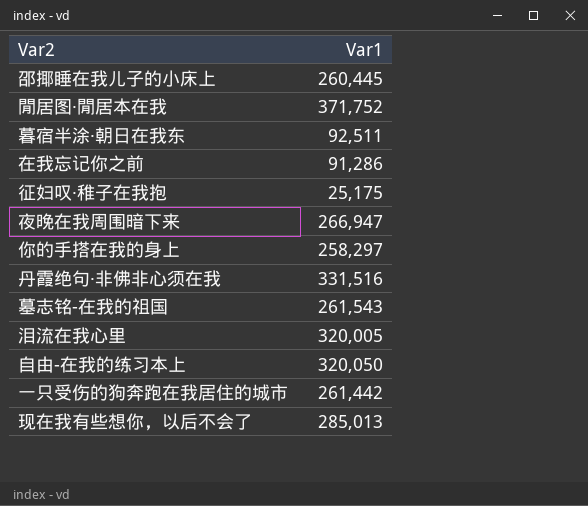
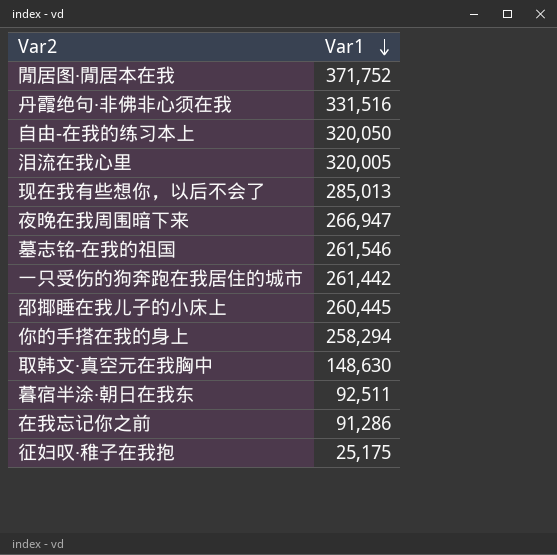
row order: none -> Var1 descending
墓志铭-在我的祖国 | Var1: 261,543 -> 261,546
你的手搭在我的身上 | Var1: 258,297 -> 258,294
row 取韩文·真空元在我胸中: none -> 148,630

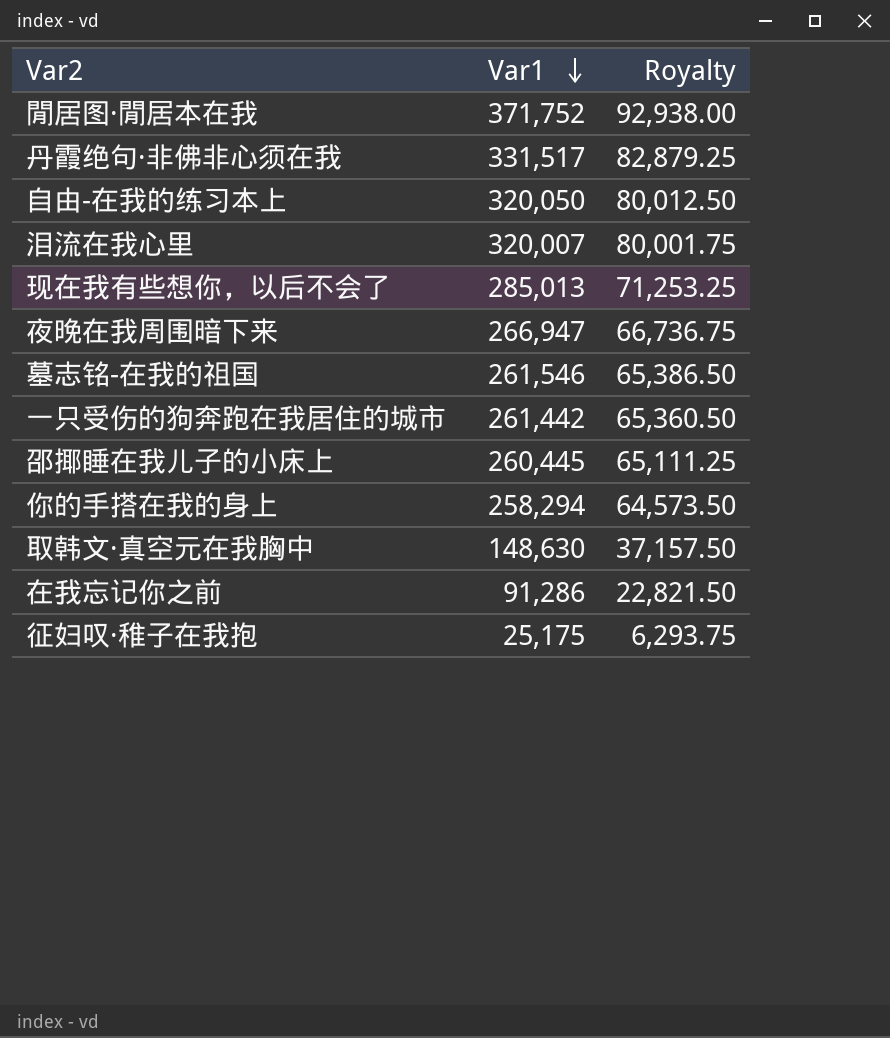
column Royalty | formula: none -> [Var1] * 0.25
row 暮宿半涂·朝日在我东: 92,511 -> none
丹霞绝句·非佛非心须在我 | Var1: 331,516 -> 331,517
泪流在我心里 | Var1: 320,005 -> 320,007

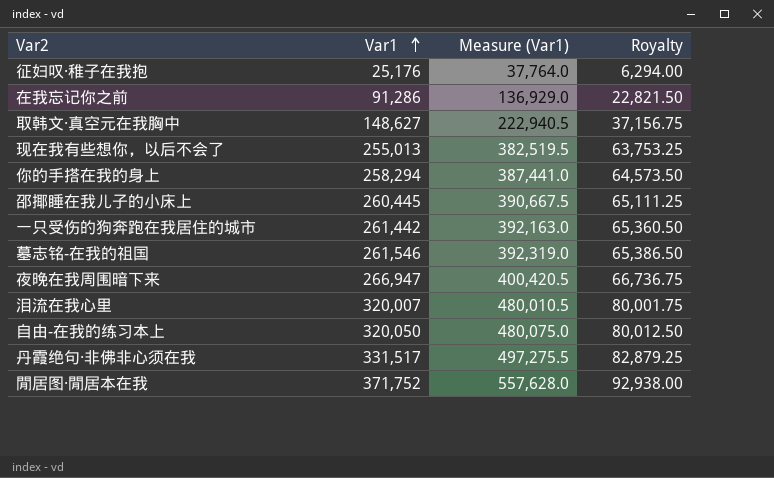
row order: Var1 descending -> Var1 ascending
column Measure (Var1) | formula: none -> [Var1] * 1.5
征妇叹·稚子在我抱 | Var1: 25,175 -> 25,176
征妇叹·稚子在我抱 | Royalty: 6,293.75 -> 6,294.00
取韩文·真空元在我胸中 | Var1: 148,630 -> 148,627
取韩文·真空元在我胸中 | Royalty: 37,157.50 -> 37,156.75
现在我有些想你，以后不会了 | Var1: 285,013 -> 255,013
现在我有些想你，以后不会了 | Royalty: 71,253.25 -> 63,753.25

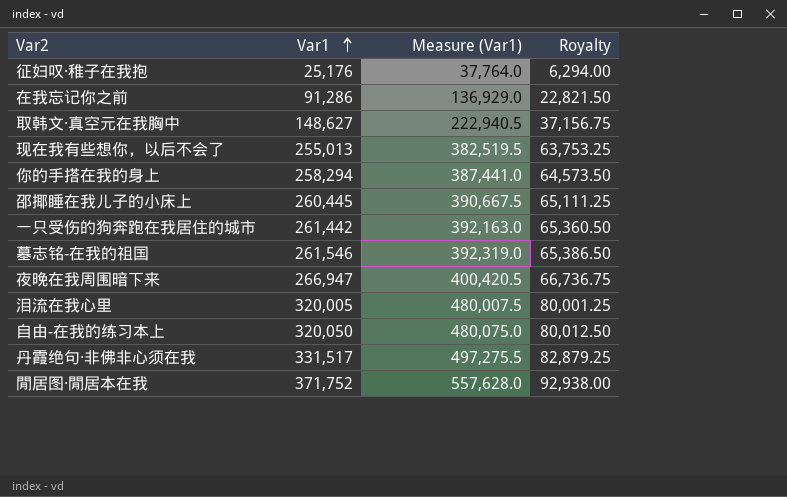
泪流在我心里 | Var1: 320,007 -> 320,005
泪流在我心里 | Measure (Var1): 480,010.5 -> 480,007.5
泪流在我心里 | Royalty: 80,001.75 -> 80,001.25

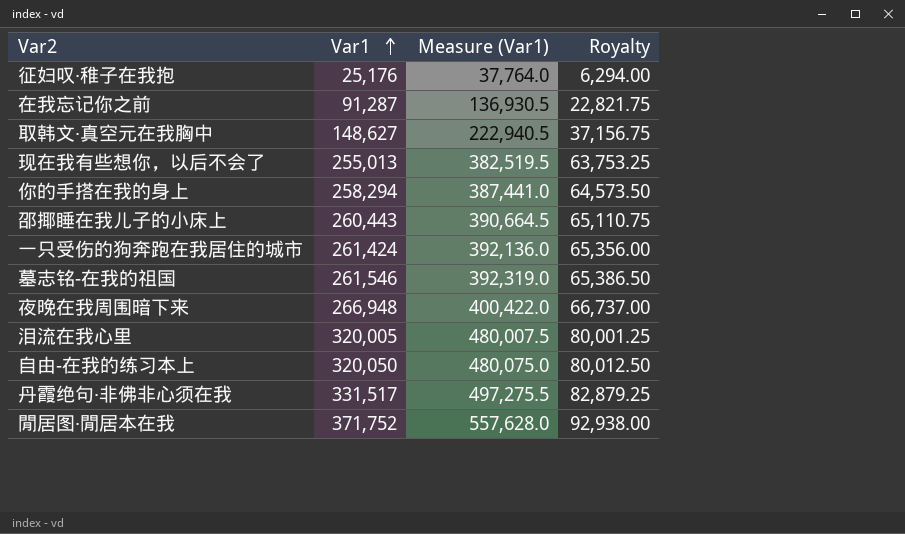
在我忘记你之前 | Var1: 91,286 -> 91,287
在我忘记你之前 | Measure (Var1): 136,929.0 -> 136,930.5
在我忘记你之前 | Royalty: 22,821.50 -> 22,821.75
邵揶睡在我儿子的小床上 | Var1: 260,445 -> 260,443
邵揶睡在我儿子的小床上 | Measure (Var1): 390,667.5 -> 390,664.5
邵揶睡在我儿子的小床上 | Royalty: 65,111.25 -> 65,110.75
一只受伤的狗奔跑在我居住的城市 | Var1: 261,442 -> 261,424
一只受伤的狗奔跑在我居住的城市 | Measure (Var1): 392,163.0 -> 392,136.0
一只受伤的狗奔跑在我居住的城市 | Royalty: 65,360.50 -> 65,356.00
夜晚在我周围暗下来 | Var1: 266,947 -> 266,948
夜晚在我周围暗下来 | Measure (Var1): 400,420.5 -> 400,422.0
夜晚在我周围暗下来 | Royalty: 66,736.75 -> 66,737.00

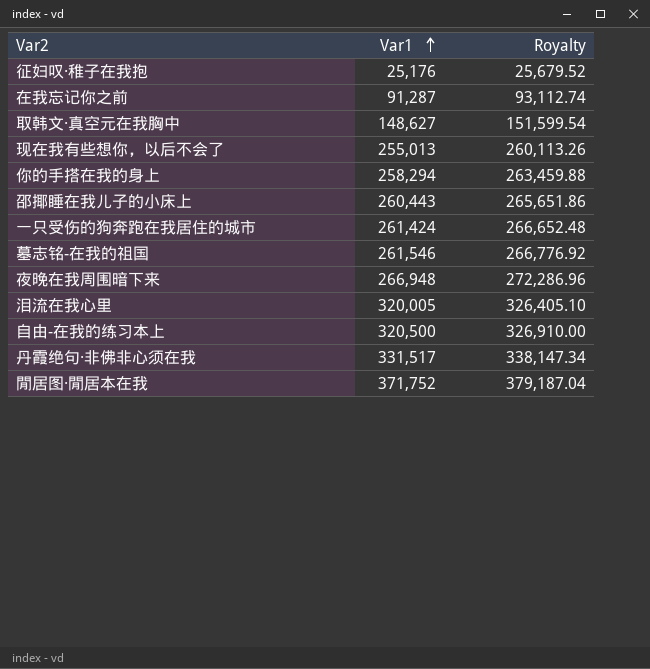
column Measure (Var1) | formula: [Var1] * 1.5 -> none
column Royalty | formula: [Var1] * 0.25 -> [Var1] * 1.02
自由-在我的练习本上 | Var1: 320,050 -> 320,500

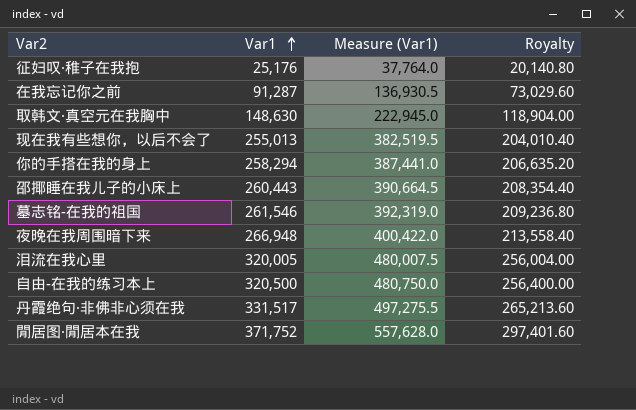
column Measure (Var1) | formula: none -> [Var1] * 1.5
column Royalty | formula: [Var1] * 1.02 -> [Var1] * 0.8
row 一只受伤的狗奔跑在我居住的城市: 261,424 | 266,652.48 -> none
取韩文·真空元在我胸中 | Var1: 148,627 -> 148,630

